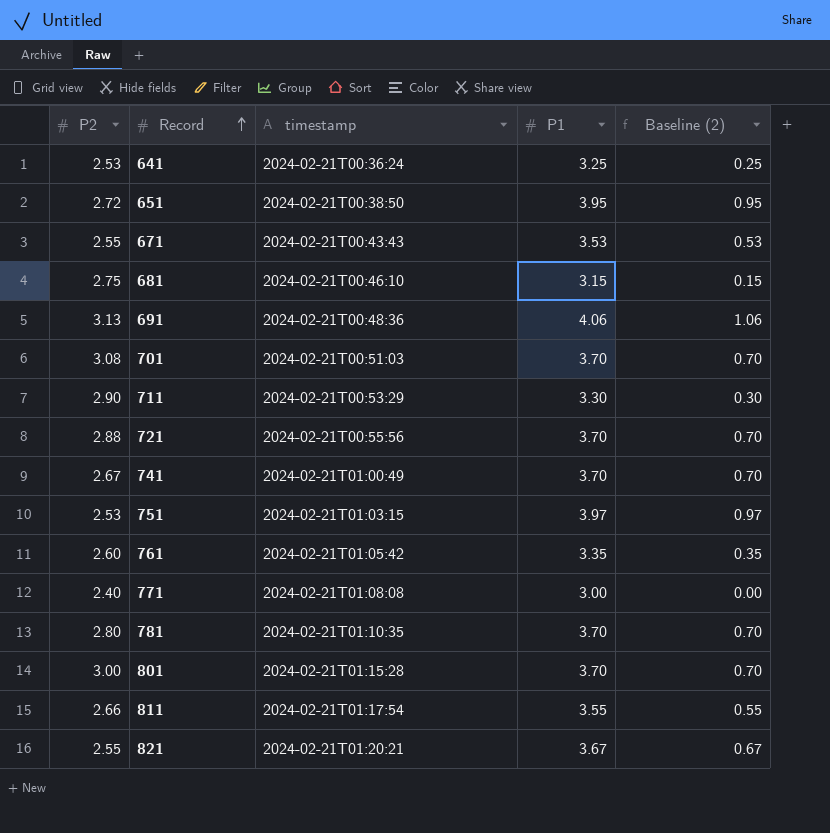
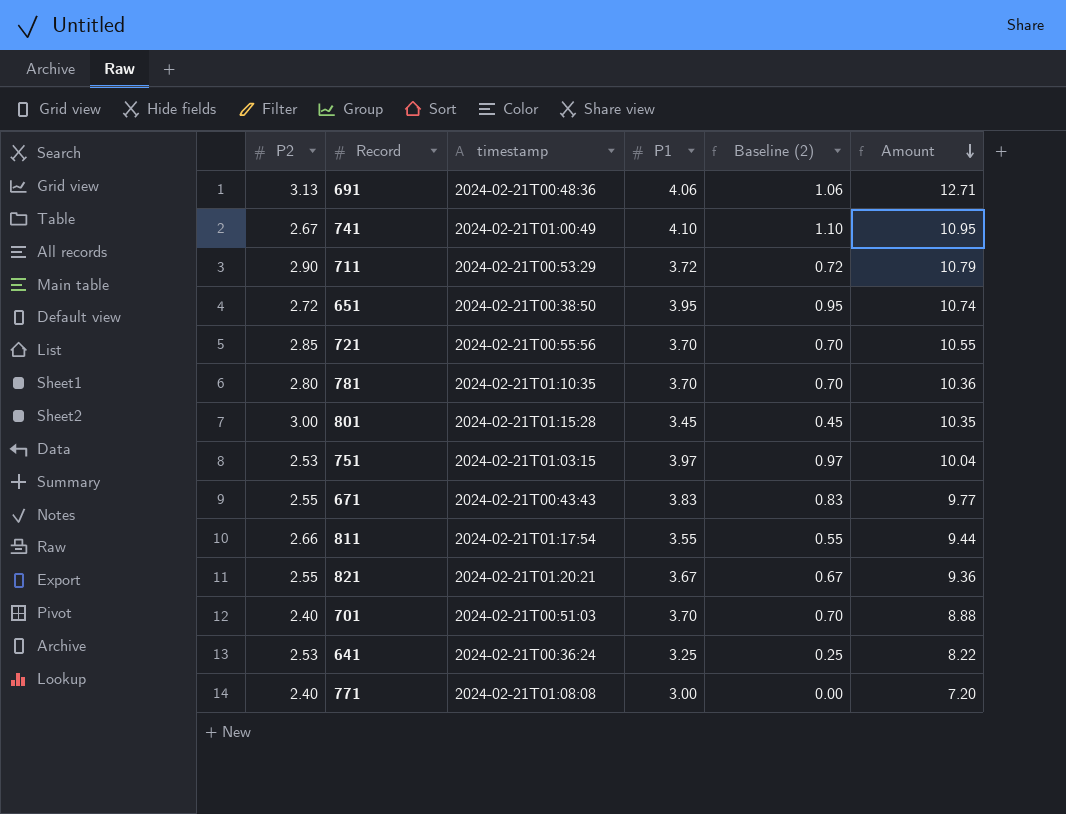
row order: Record ascending -> Amount descending
column Amount | formula: none -> [P2] * [P1]
row 681: 2.75 | 2024-02-21T00:46:10 | 3.15 | 0.15 -> none
row 761: 2.60 | 2024-02-21T01:05:42 | 3.35 | 0.35 -> none
741 | P1: 3.70 -> 4.10
741 | Baseline (2): 0.70 -> 1.10
711 | P1: 3.30 -> 3.72
711 | Baseline (2): 0.30 -> 0.72
721 | P2: 2.88 -> 2.85
801 | P1: 3.70 -> 3.45
801 | Baseline (2): 0.70 -> 0.45
671 | P1: 3.53 -> 3.83
671 | Baseline (2): 0.53 -> 0.83
701 | P2: 3.08 -> 2.40

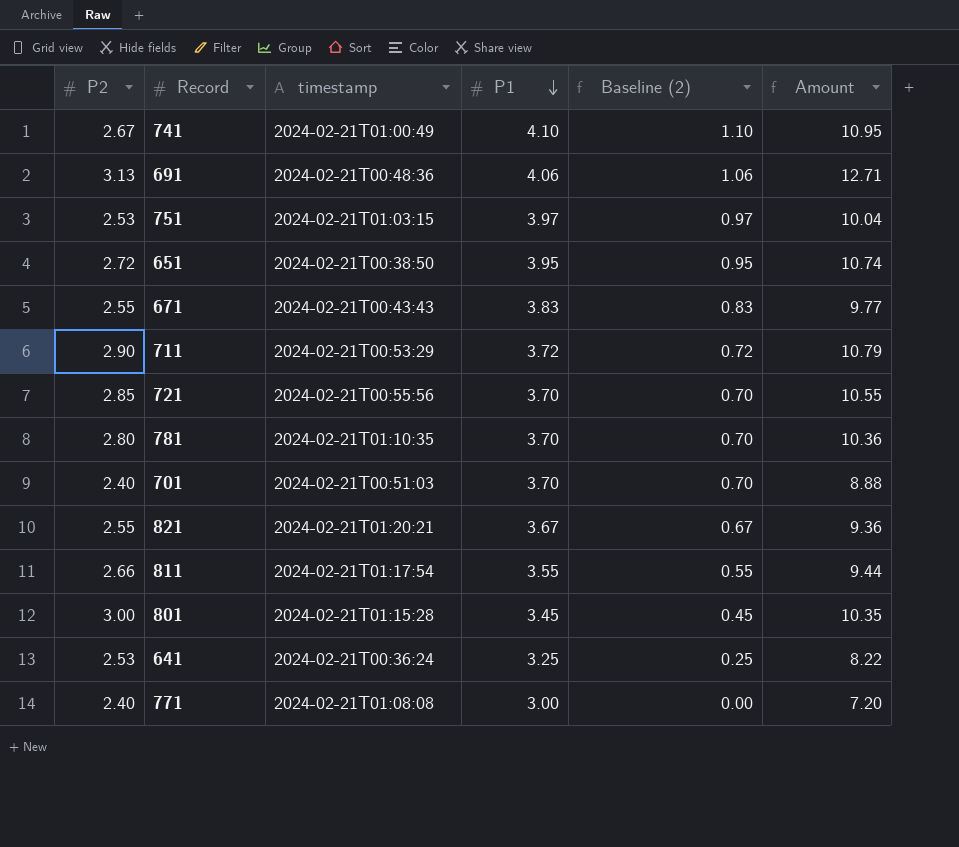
row order: Amount descending -> P1 descending

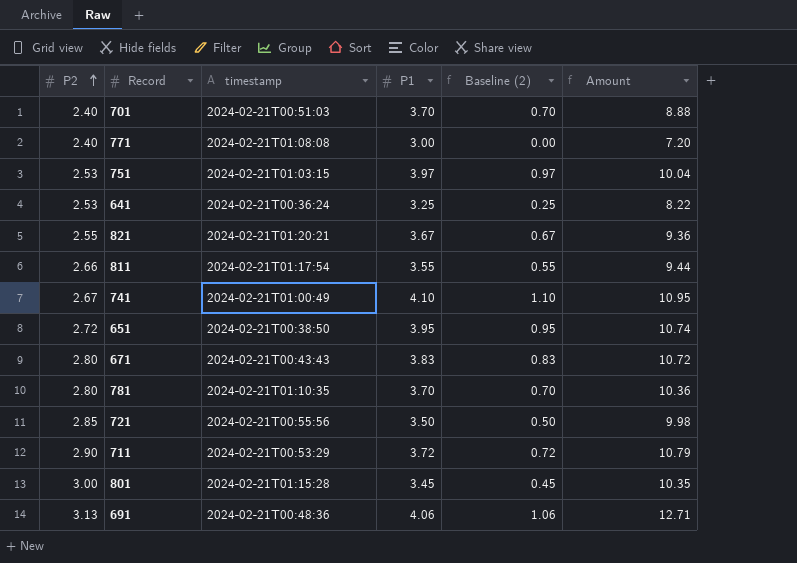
row order: P1 descending -> P2 ascending
671 | P2: 2.55 -> 2.80
671 | Amount: 9.77 -> 10.72
721 | P1: 3.70 -> 3.50
721 | Baseline (2): 0.70 -> 0.50
721 | Amount: 10.55 -> 9.98

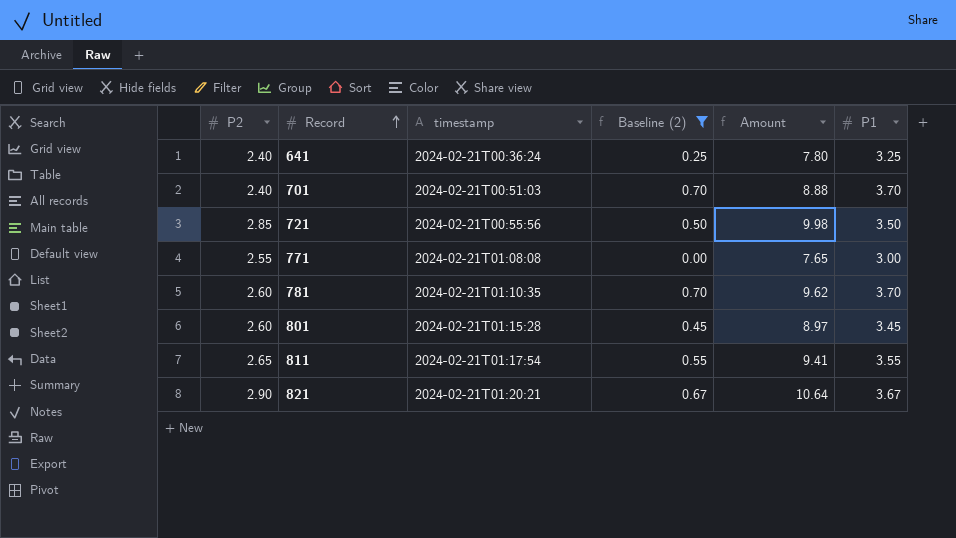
filter: none -> Baseline (2) <= 0.70
row order: P2 ascending -> Record ascending
column P1 | position: 4 -> 6
641 | P2: 2.53 -> 2.40
641 | Amount: 8.22 -> 7.80
771 | P2: 2.40 -> 2.55
771 | Amount: 7.20 -> 7.65
781 | P2: 2.80 -> 2.60
781 | Amount: 10.36 -> 9.62
801 | P2: 3.00 -> 2.60
801 | Amount: 10.35 -> 8.97
811 | P2: 2.66 -> 2.65
811 | Amount: 9.44 -> 9.41
821 | P2: 2.55 -> 2.90
821 | Amount: 9.36 -> 10.64

